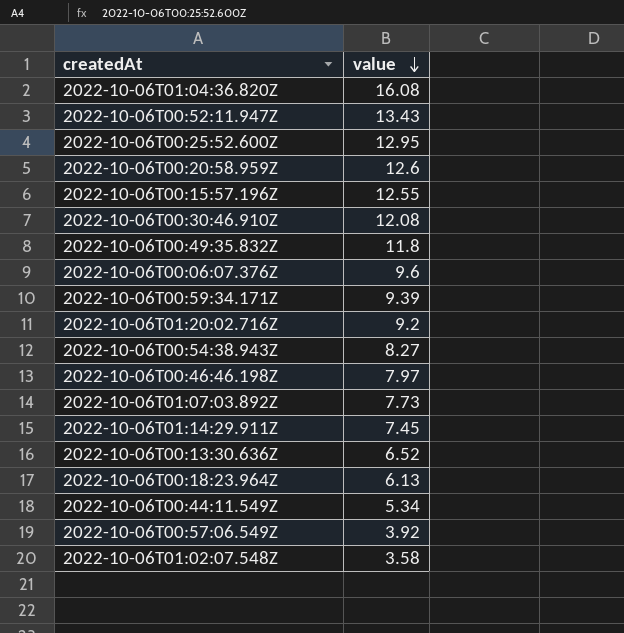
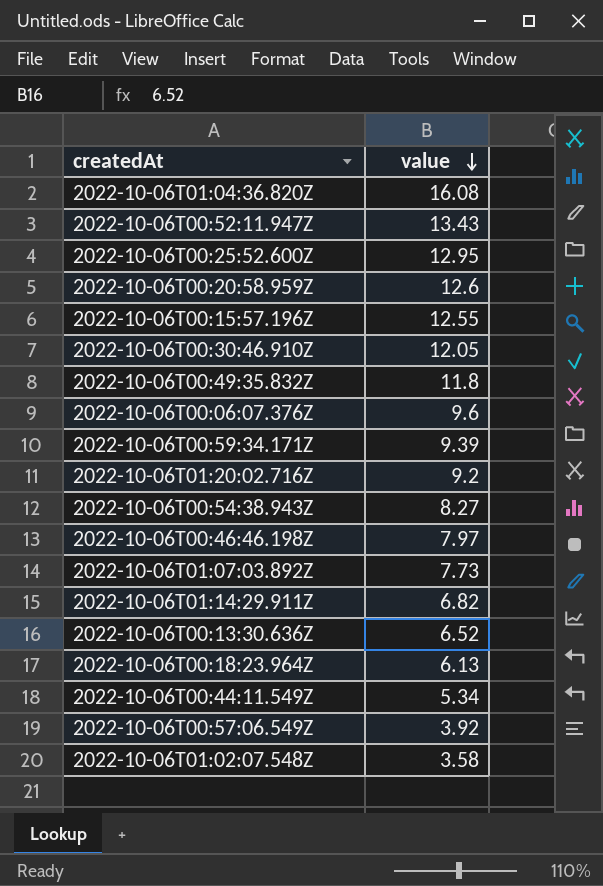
2022-10-06T00:30:46.910Z | value: 12.08 -> 12.05
2022-10-06T01:14:29.911Z | value: 7.45 -> 6.82

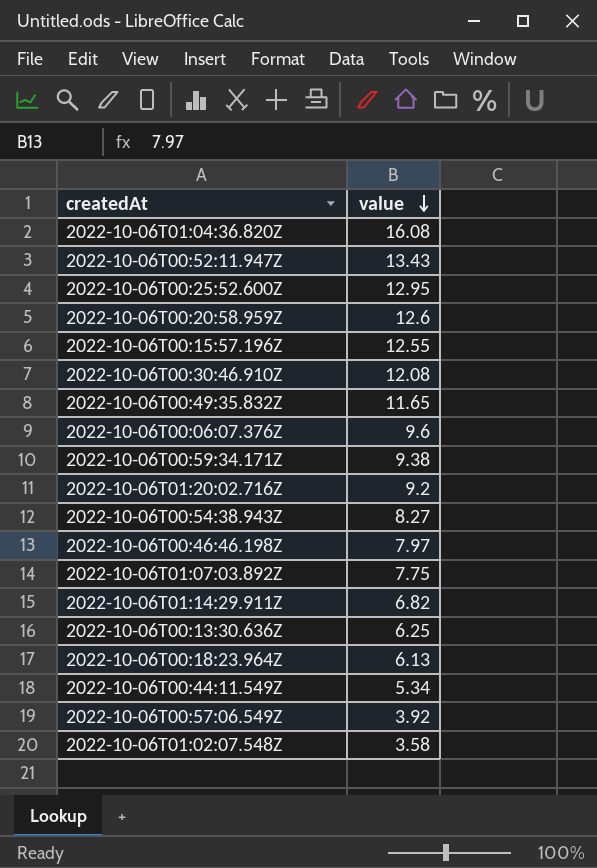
2022-10-06T00:30:46.910Z | value: 12.05 -> 12.08
2022-10-06T00:49:35.832Z | value: 11.8 -> 11.65
2022-10-06T00:59:34.171Z | value: 9.39 -> 9.38
2022-10-06T01:07:03.892Z | value: 7.73 -> 7.75
2022-10-06T00:13:30.636Z | value: 6.52 -> 6.25

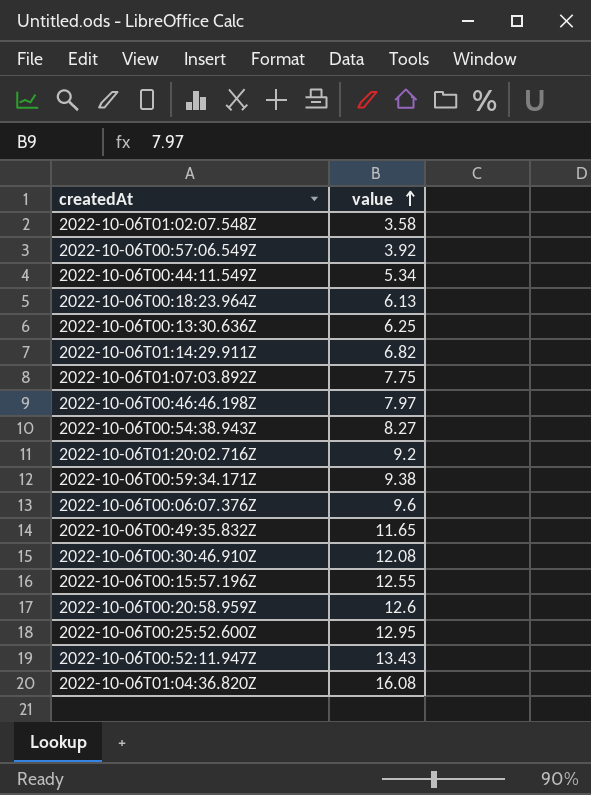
row order: value descending -> value ascending

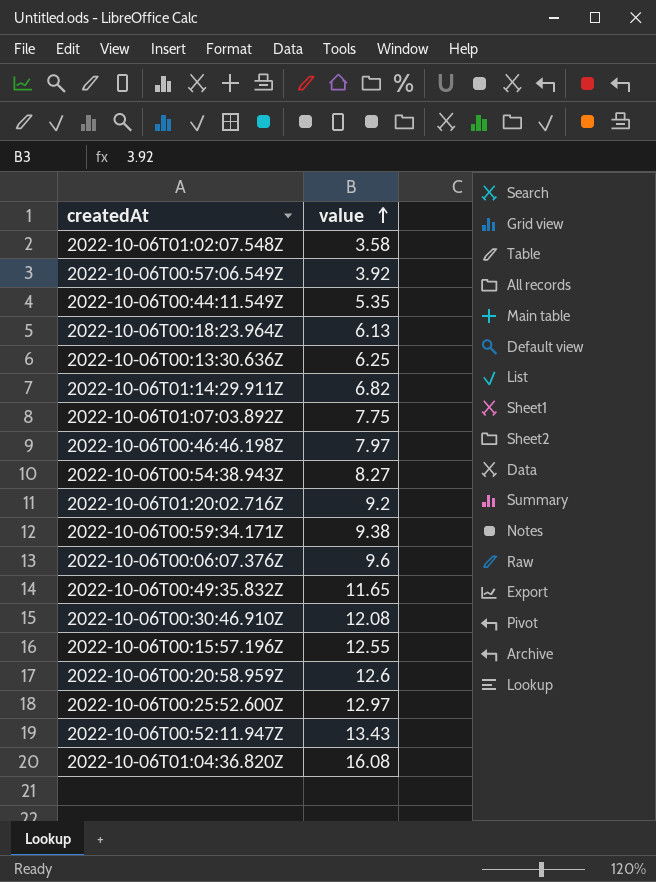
2022-10-06T00:44:11.549Z | value: 5.34 -> 5.35
2022-10-06T00:25:52.600Z | value: 12.95 -> 12.97

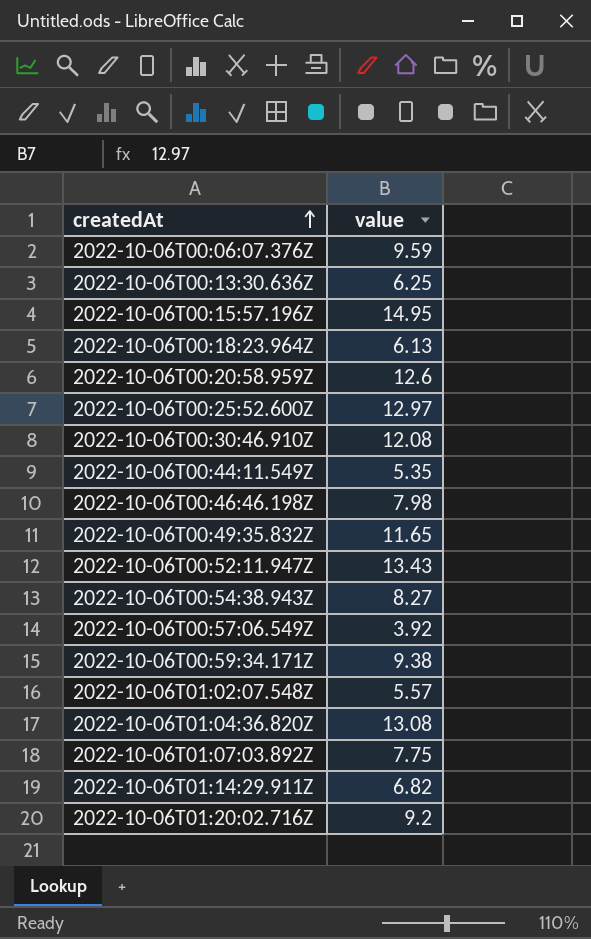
row order: value ascending -> createdAt ascending
2022-10-06T00:06:07.376Z | value: 9.6 -> 9.59
2022-10-06T00:15:57.196Z | value: 12.55 -> 14.95
2022-10-06T00:46:46.198Z | value: 7.97 -> 7.98
2022-10-06T01:02:07.548Z | value: 3.58 -> 5.57
2022-10-06T01:04:36.820Z | value: 16.08 -> 13.08

